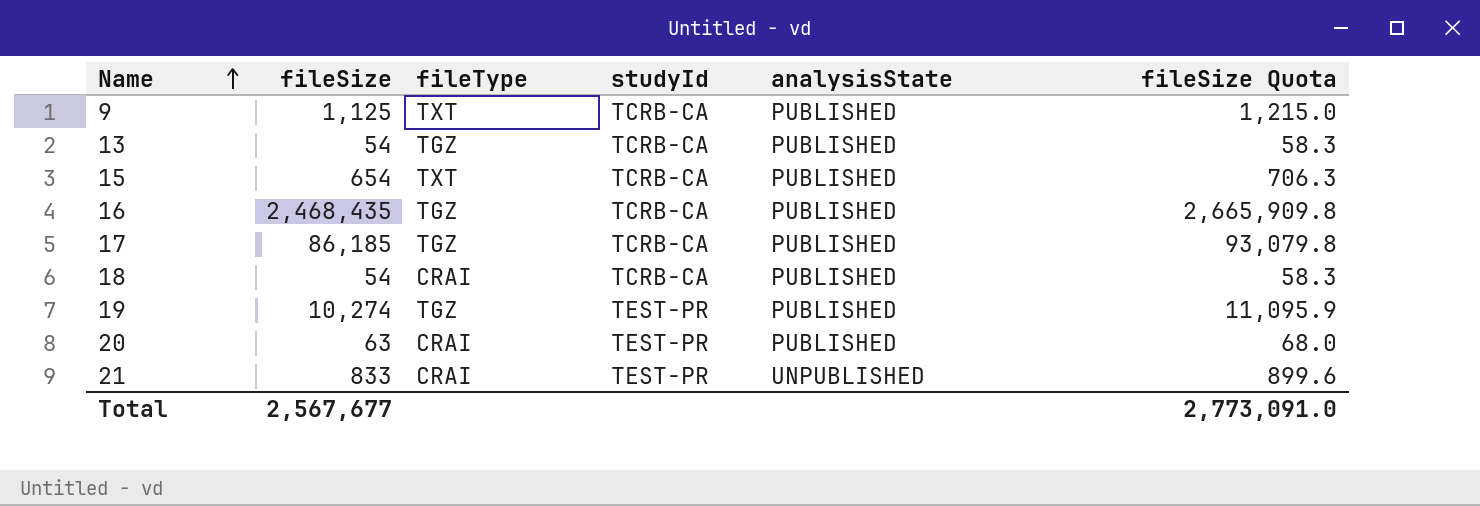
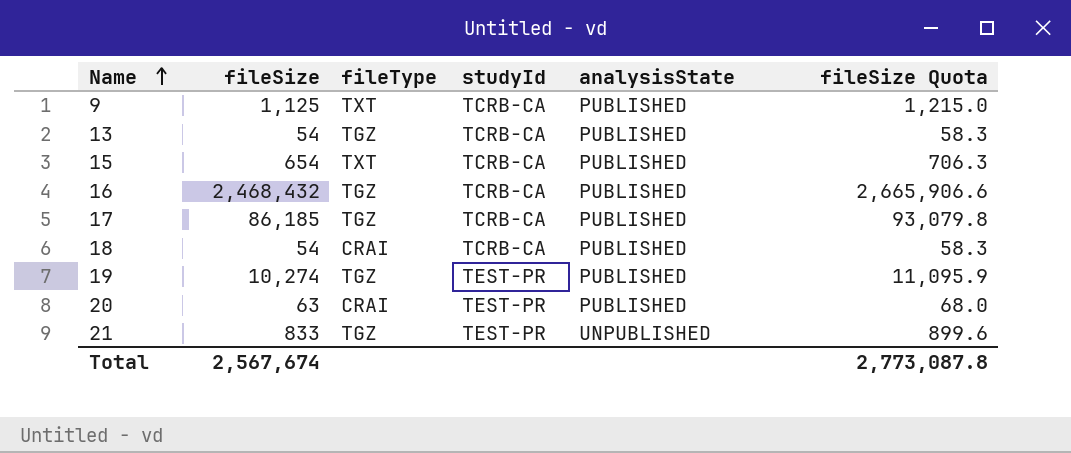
16 | fileSize: 2,468,435 -> 2,468,432
16 | fileSize Quota: 2,665,909.8 -> 2,665,906.6
21 | fileType: CRAI -> TGZ
Total | fileSize: 2,567,677 -> 2,567,674
Total | fileSize Quota: 2,773,091.0 -> 2,773,087.8

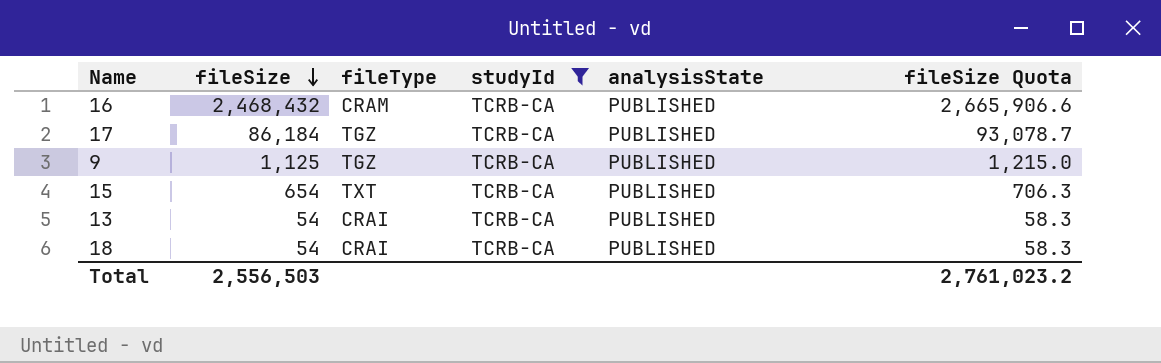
filter: none -> studyId = TCRB-CA
row order: Name ascending -> fileSize descending
16 | fileType: TGZ -> CRAM
17 | fileSize: 86,185 -> 86,184
17 | fileSize Quota: 93,079.8 -> 93,078.7
9 | fileType: TXT -> TGZ
13 | fileType: TGZ -> CRAI
Total | fileSize: 2,567,674 -> 2,556,503
Total | fileSize Quota: 2,773,087.8 -> 2,761,023.2

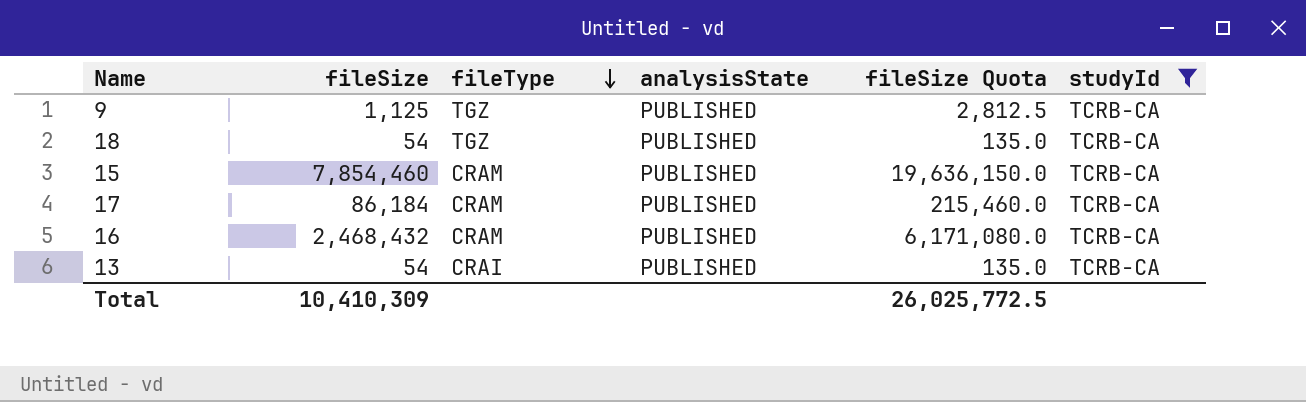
row order: fileSize descending -> fileType descending
column fileSize Quota | formula: [fileSize] * 1.08 -> [fileSize] * 2.5
column studyId | position: 4 -> 6
18 | fileType: CRAI -> TGZ
15 | fileSize: 654 -> 7,854,460
15 | fileType: TXT -> CRAM
17 | fileType: TGZ -> CRAM
Total | fileSize: 2,556,503 -> 10,410,309
Total | fileSize Quota: 2,761,023.2 -> 26,025,772.5

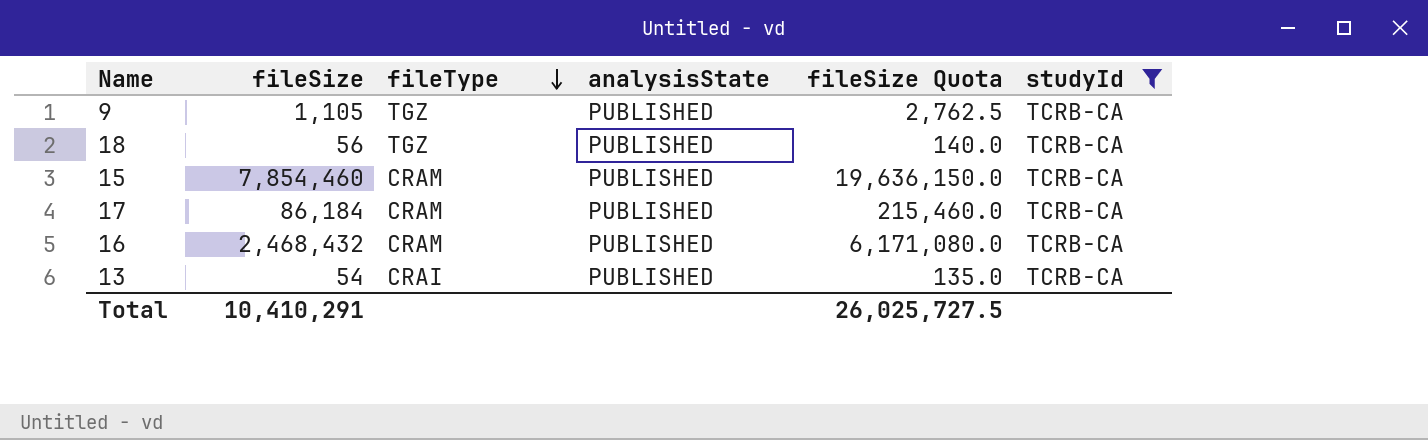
9 | fileSize: 1,125 -> 1,105
9 | fileSize Quota: 2,812.5 -> 2,762.5
18 | fileSize: 54 -> 56
18 | fileSize Quota: 135.0 -> 140.0
Total | fileSize: 10,410,309 -> 10,410,291
Total | fileSize Quota: 26,025,772.5 -> 26,025,727.5

